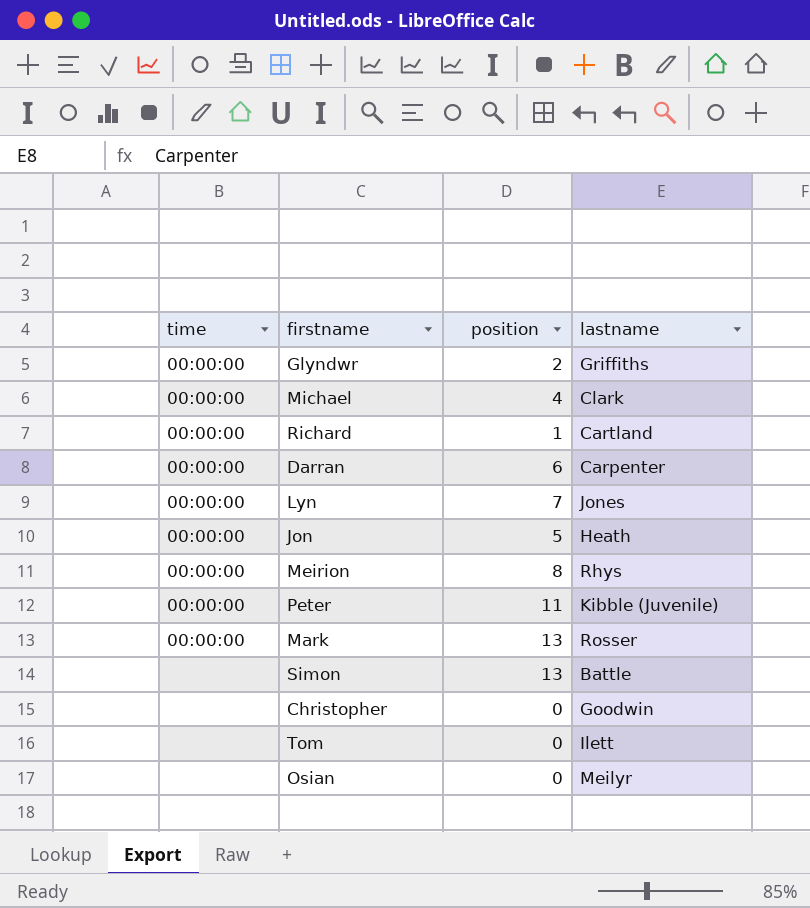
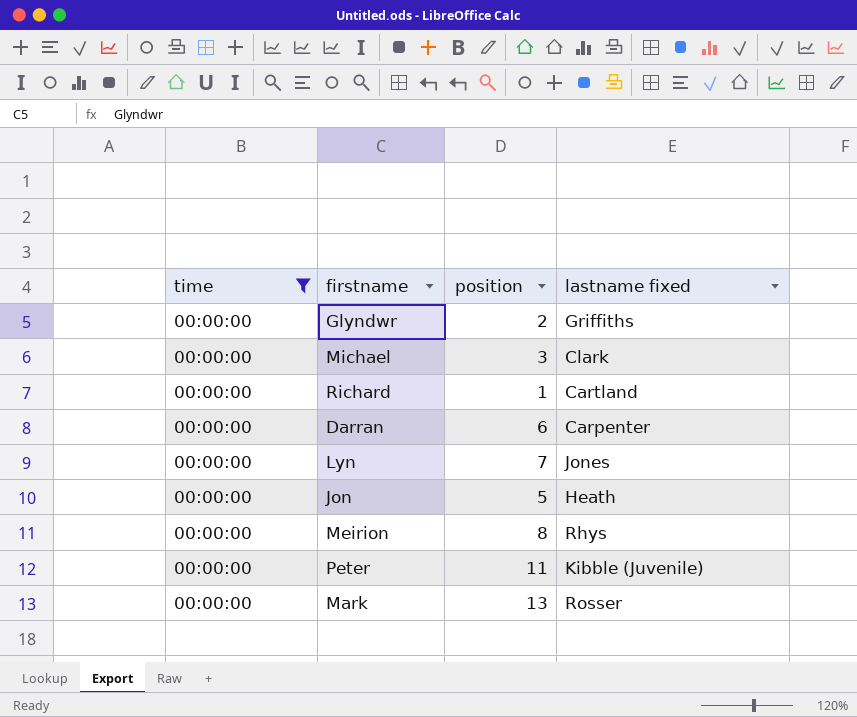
filter: none -> time = 00:00:00
column name: lastname -> lastname fixed
Michael | position: 4 -> 3

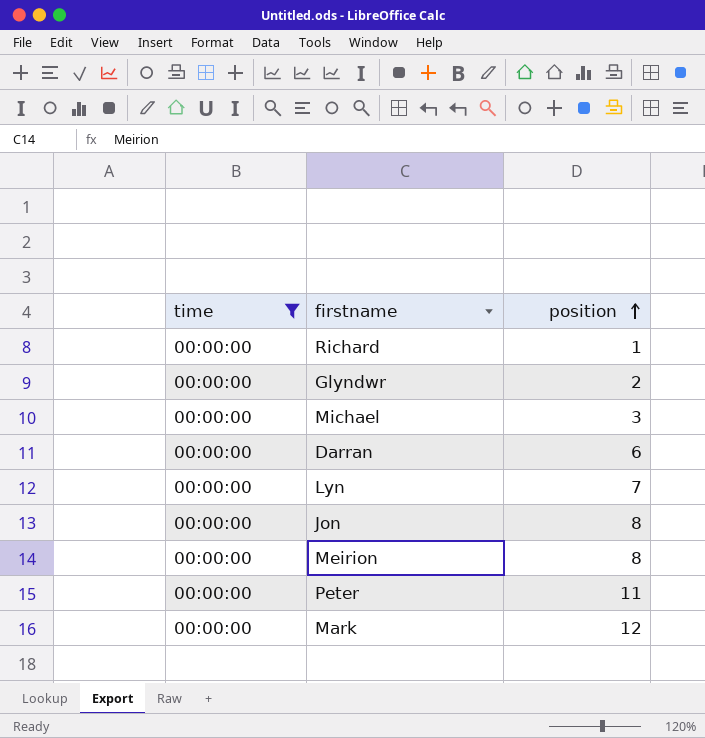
row order: none -> position ascending
column lastname fixed | position: 4 -> none
Jon | position: 5 -> 8
Mark | position: 13 -> 12

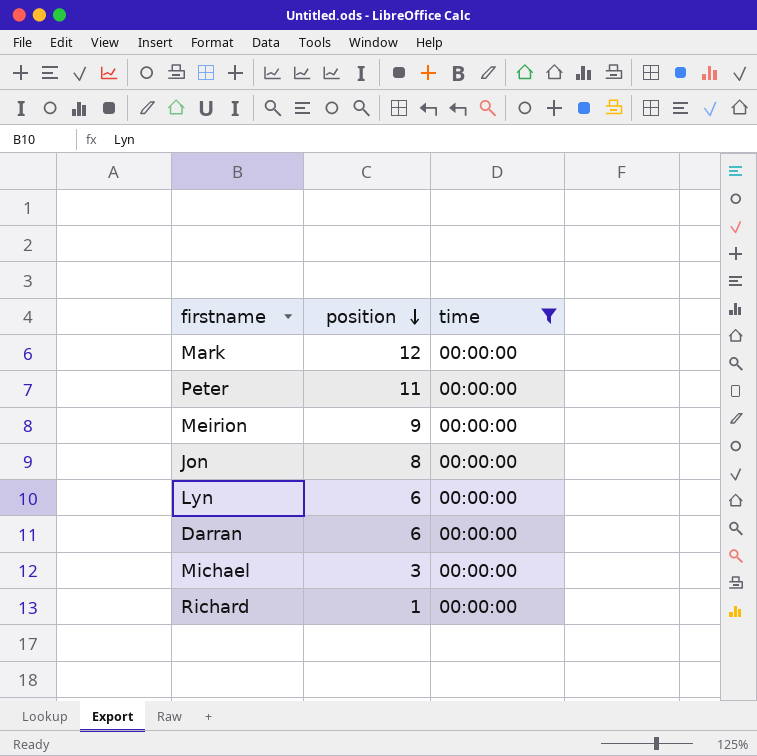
row order: position ascending -> position descending
column time | position: 1 -> 3
row Glyndwr: 00:00:00 | 2 -> none
Meirion | position: 8 -> 9
Lyn | position: 7 -> 6

